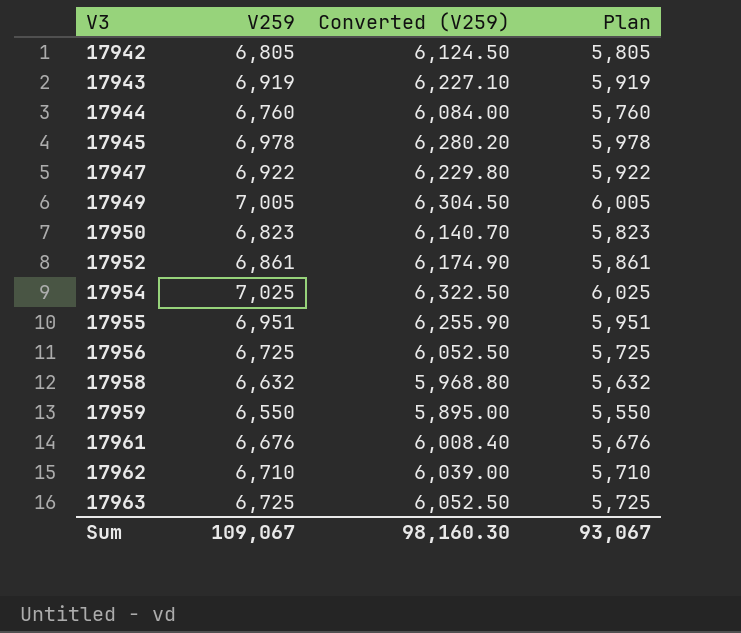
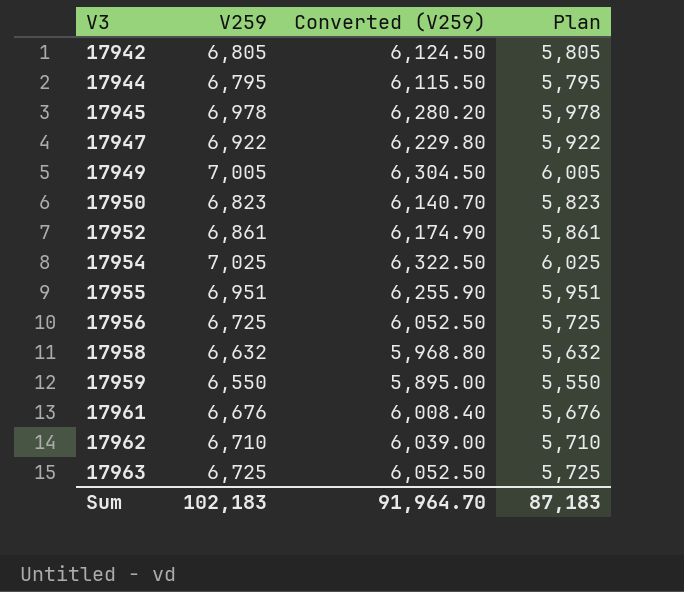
row 17943: 6,919 | 6,227.10 | 5,919 -> none
17944 | V259: 6,760 -> 6,795
17944 | Converted (V259): 6,084.00 -> 6,115.50
17944 | Plan: 5,760 -> 5,795
Sum | V259: 109,067 -> 102,183
Sum | Converted (V259): 98,160.30 -> 91,964.70
Sum | Plan: 93,067 -> 87,183

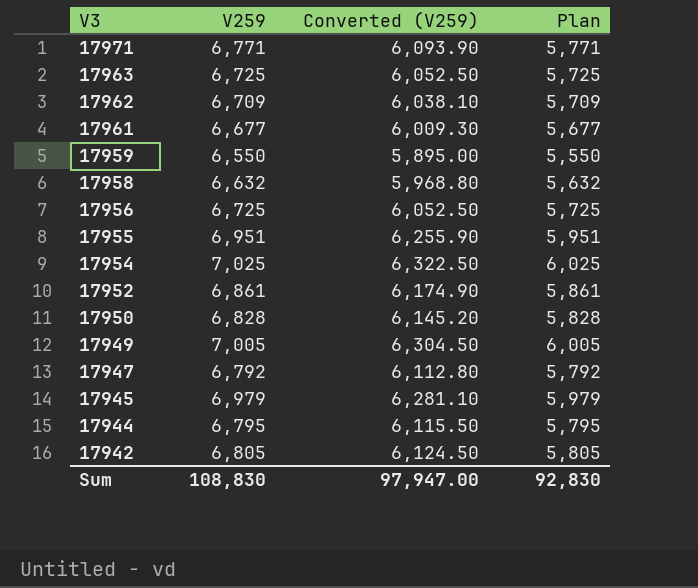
row order: V3 ascending -> V3 descending
row 17971: none -> 6,771 | 6,093.90 | 5,771
17962 | V259: 6,710 -> 6,709
17962 | Converted (V259): 6,039.00 -> 6,038.10
17962 | Plan: 5,710 -> 5,709
17961 | V259: 6,676 -> 6,677
17961 | Converted (V259): 6,008.40 -> 6,009.30
17961 | Plan: 5,676 -> 5,677
17950 | V259: 6,823 -> 6,828
17950 | Converted (V259): 6,140.70 -> 6,145.20
17950 | Plan: 5,823 -> 5,828
17947 | V259: 6,922 -> 6,792
17947 | Converted (V259): 6,229.80 -> 6,112.80
17947 | Plan: 5,922 -> 5,792
17945 | V259: 6,978 -> 6,979
17945 | Converted (V259): 6,280.20 -> 6,281.10
17945 | Plan: 5,978 -> 5,979
Sum | V259: 102,183 -> 108,830
Sum | Converted (V259): 91,964.70 -> 97,947.00
Sum | Plan: 87,183 -> 92,830

